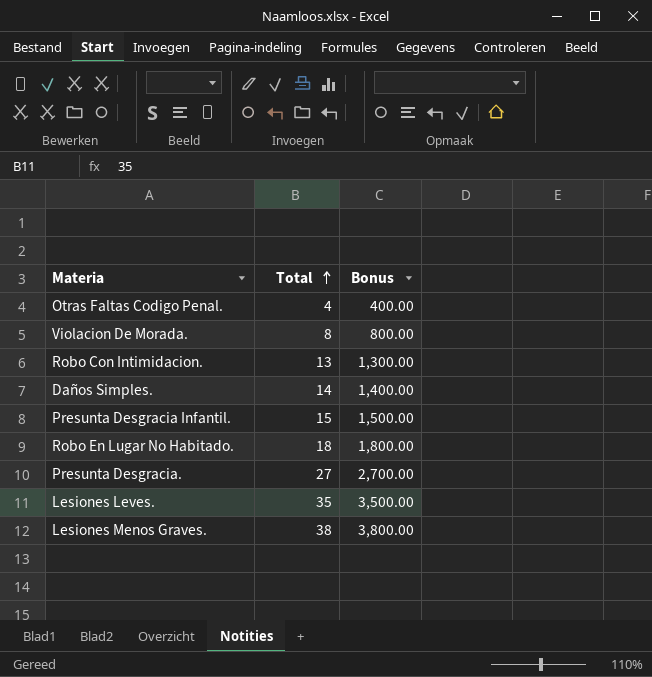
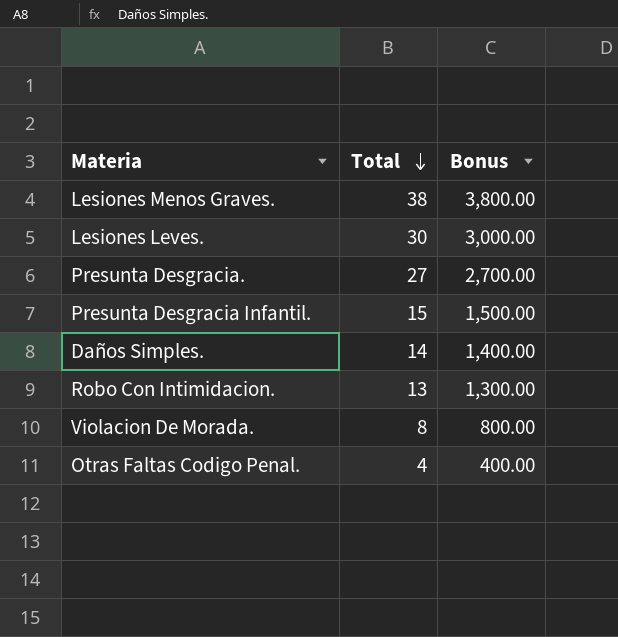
row order: Total ascending -> Total descending
row Robo En Lugar No Habitado.: 18 | 1,800.00 -> none
Lesiones Leves. | Total: 35 -> 30
Lesiones Leves. | Bonus: 3,500.00 -> 3,000.00

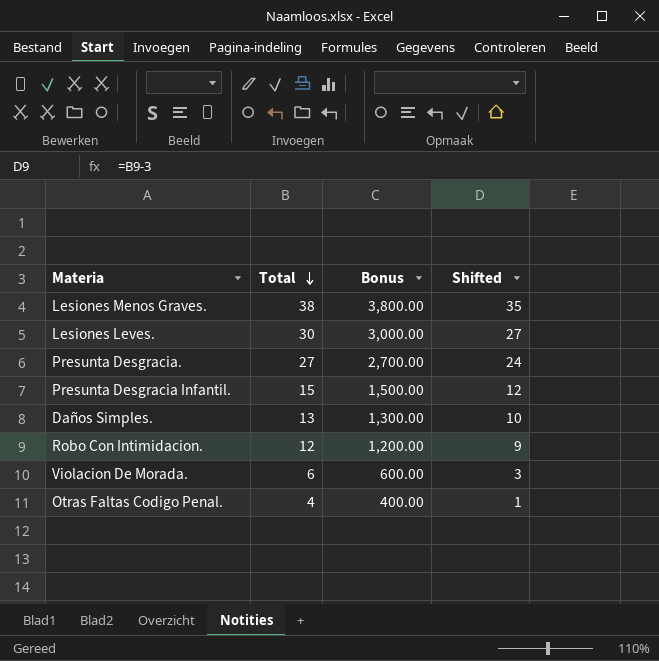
column Shifted | formula: none -> [Total] - 3
Daños Simples. | Total: 14 -> 13
Daños Simples. | Bonus: 1,400.00 -> 1,300.00
Robo Con Intimidacion. | Total: 13 -> 12
Robo Con Intimidacion. | Bonus: 1,300.00 -> 1,200.00
Violacion De Morada. | Total: 8 -> 6
Violacion De Morada. | Bonus: 800.00 -> 600.00

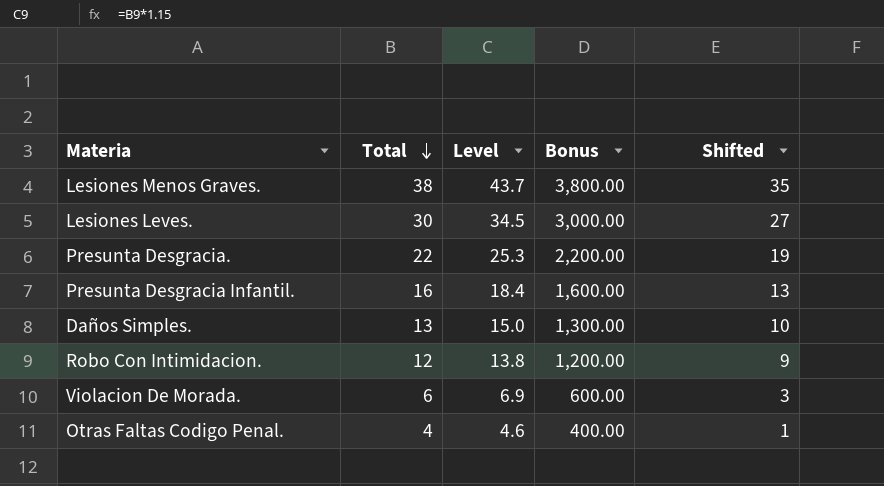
column Level | formula: none -> [Total] * 1.15
Presunta Desgracia. | Total: 27 -> 22
Presunta Desgracia. | Bonus: 2,700.00 -> 2,200.00
Presunta Desgracia. | Shifted: 24 -> 19
Presunta Desgracia Infantil. | Total: 15 -> 16
Presunta Desgracia Infantil. | Bonus: 1,500.00 -> 1,600.00
Presunta Desgracia Infantil. | Shifted: 12 -> 13

